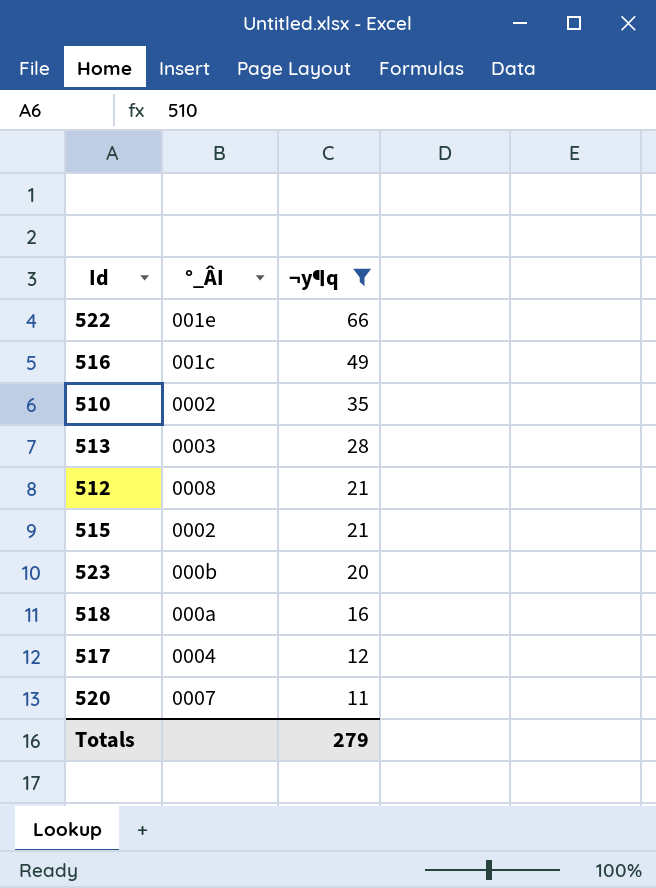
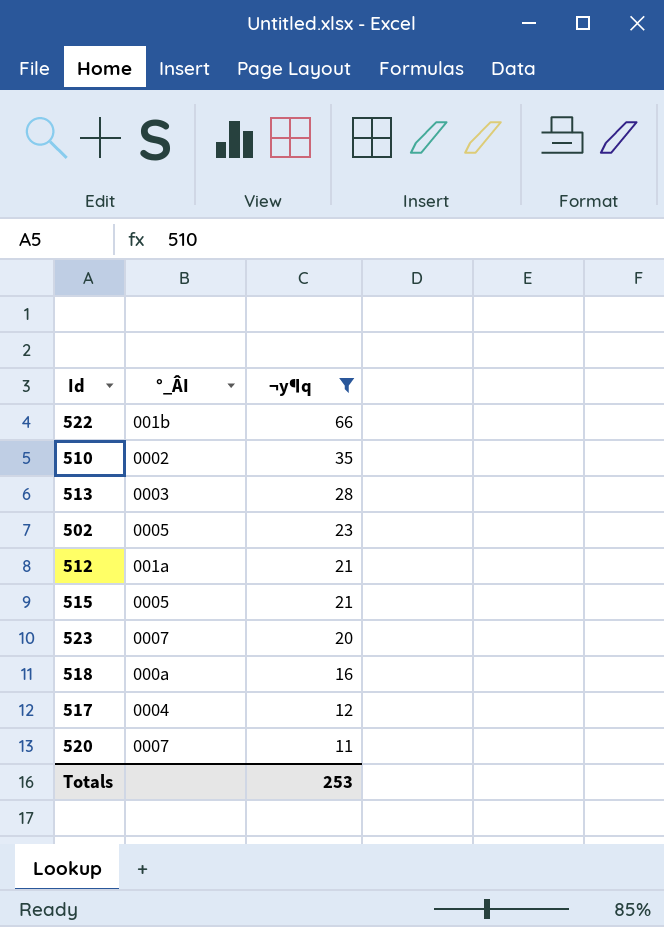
row 516: 001c | 49 -> none
522 | °_ÂI: 001e -> 001b
row 502: none -> 0005 | 23
512 | °_ÂI: 0008 -> 001a
515 | °_ÂI: 0002 -> 0005
523 | °_ÂI: 000b -> 0007
Totals | ¬y¶q: 279 -> 253

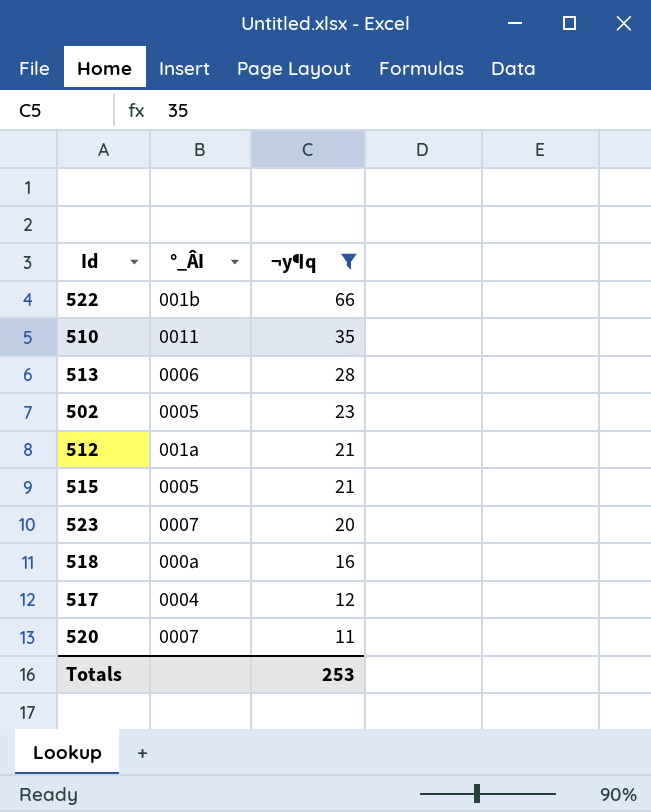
510 | °_ÂI: 0002 -> 0011
513 | °_ÂI: 0003 -> 0006

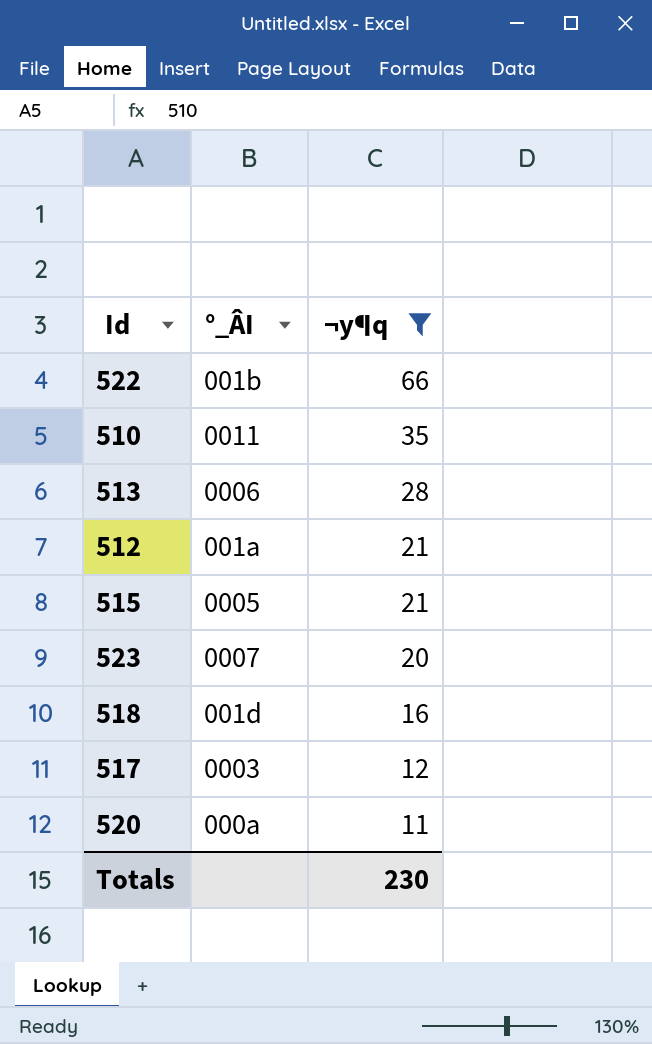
row 502: 0005 | 23 -> none
518 | °_ÂI: 000a -> 001d
517 | °_ÂI: 0004 -> 0003
520 | °_ÂI: 0007 -> 000a
Totals | ¬y¶q: 253 -> 230

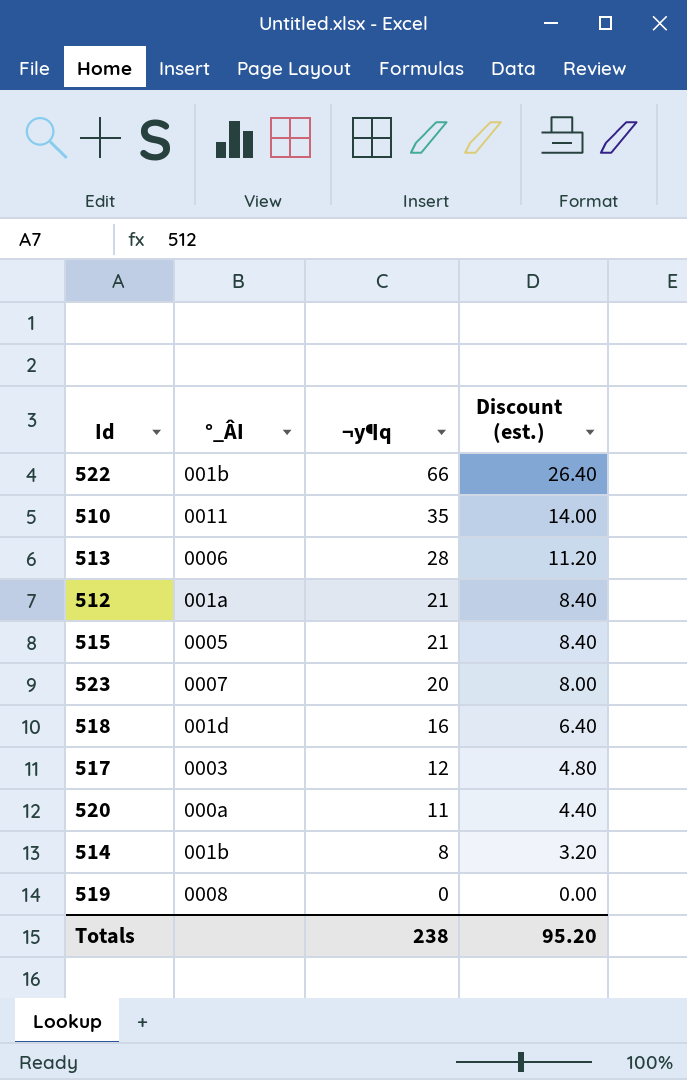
filter: ¬y¶q >= 11 -> none
column Discount (est.) | formula: none -> [¬y¶q] * 0.4
Totals | ¬y¶q: 230 -> 238

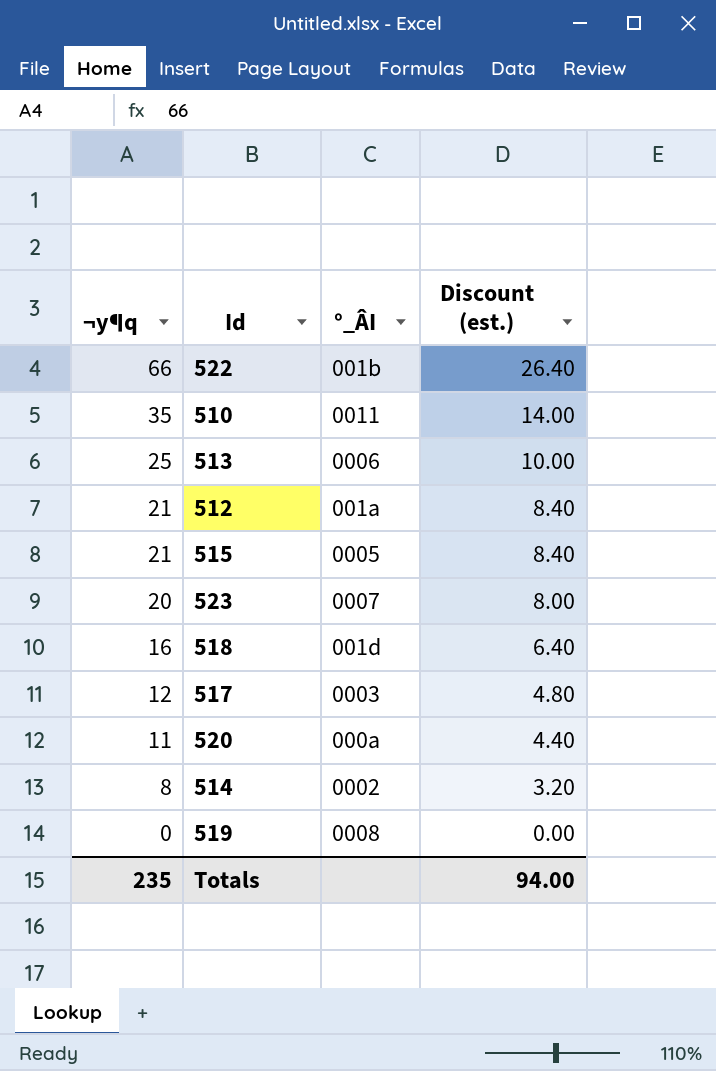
column ¬y¶q | position: 3 -> 1
513 | ¬y¶q: 28 -> 25
513 | Discount (est.): 11.20 -> 10.00
514 | °_ÂI: 001b -> 0002
Totals | ¬y¶q: 238 -> 235
Totals | Discount (est.): 95.20 -> 94.00

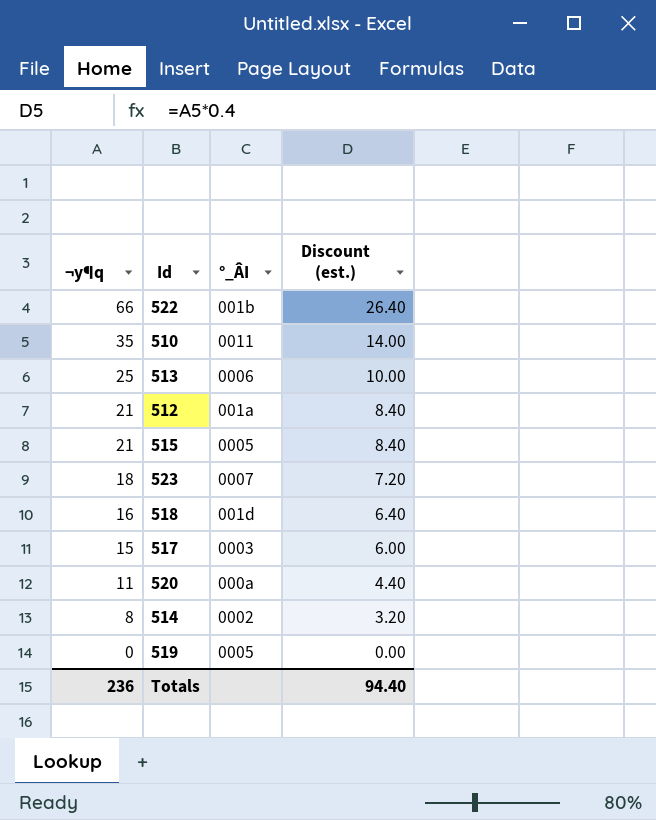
523 | ¬y¶q: 20 -> 18
523 | Discount (est.): 8.00 -> 7.20
517 | ¬y¶q: 12 -> 15
517 | Discount (est.): 4.80 -> 6.00
519 | °_ÂI: 0008 -> 0005
Totals | ¬y¶q: 235 -> 236
Totals | Discount (est.): 94.00 -> 94.40

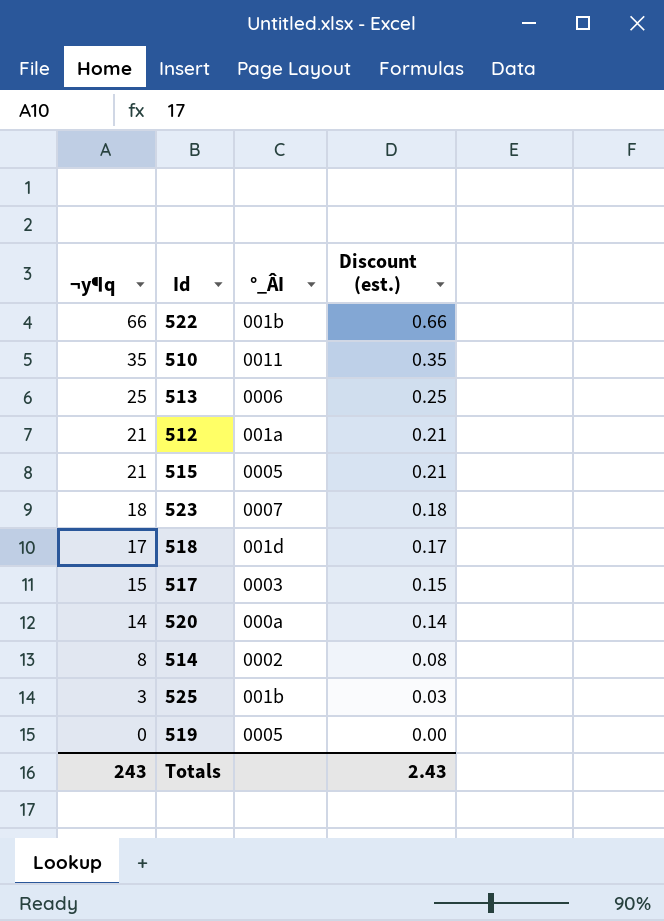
column Discount (est.) | formula: [¬y¶q] * 0.4 -> [¬y¶q] * 0.01
518 | ¬y¶q: 16 -> 17
520 | ¬y¶q: 11 -> 14
row 525: none -> 3 | 001b | 0.03
Totals | ¬y¶q: 236 -> 243
Totals | Discount (est.): 94.40 -> 2.43

